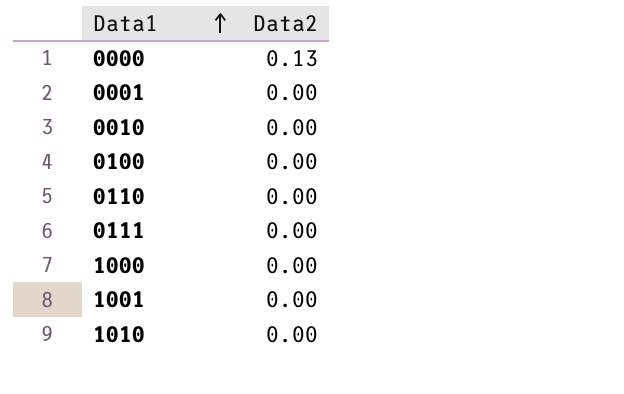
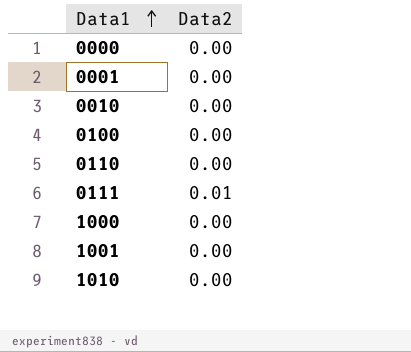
0000 | Data2: 0.13 -> 0.00
0111 | Data2: 0.00 -> 0.01

